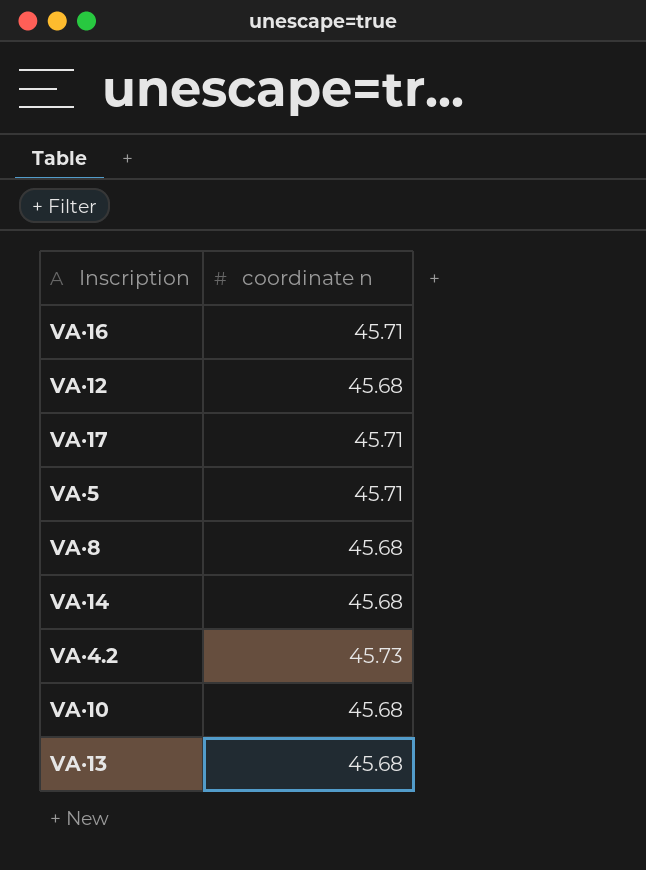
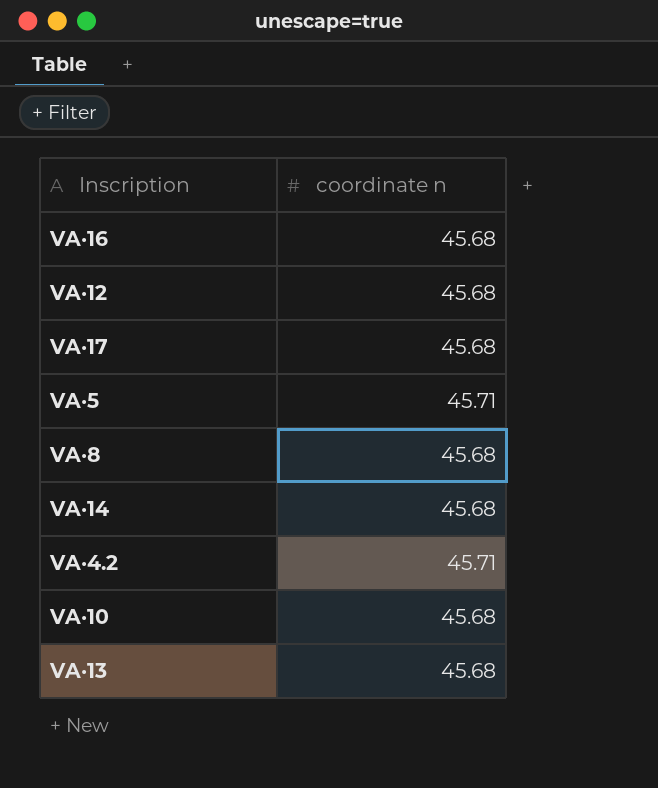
VA·16 | coordinate n: 45.71 -> 45.68
VA·17 | coordinate n: 45.71 -> 45.68
VA·4.2 | coordinate n: 45.73 -> 45.71

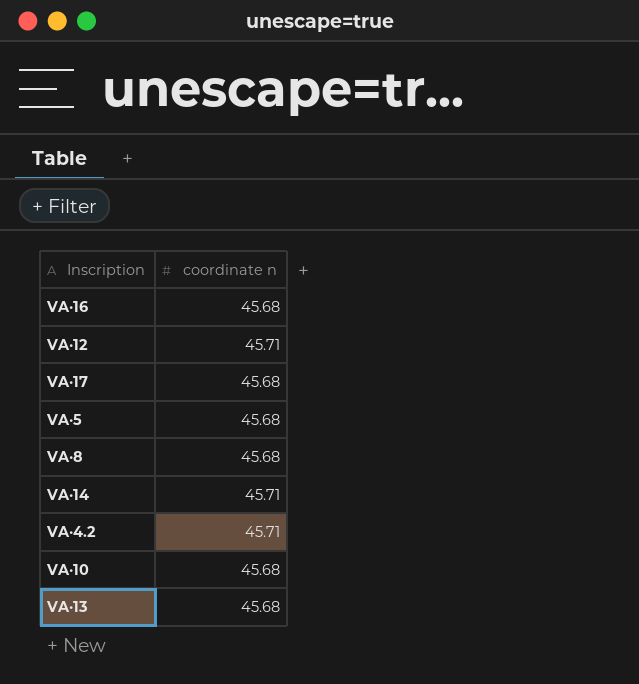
VA·12 | coordinate n: 45.68 -> 45.71
VA·5 | coordinate n: 45.71 -> 45.68
VA·14 | coordinate n: 45.68 -> 45.71

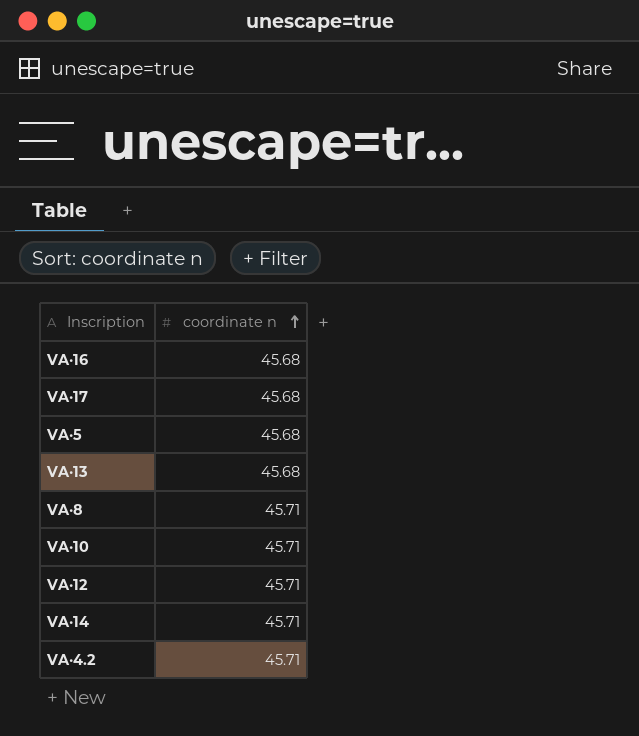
row order: none -> coordinate n ascending
VA·8 | coordinate n: 45.68 -> 45.71
VA·10 | coordinate n: 45.68 -> 45.71

